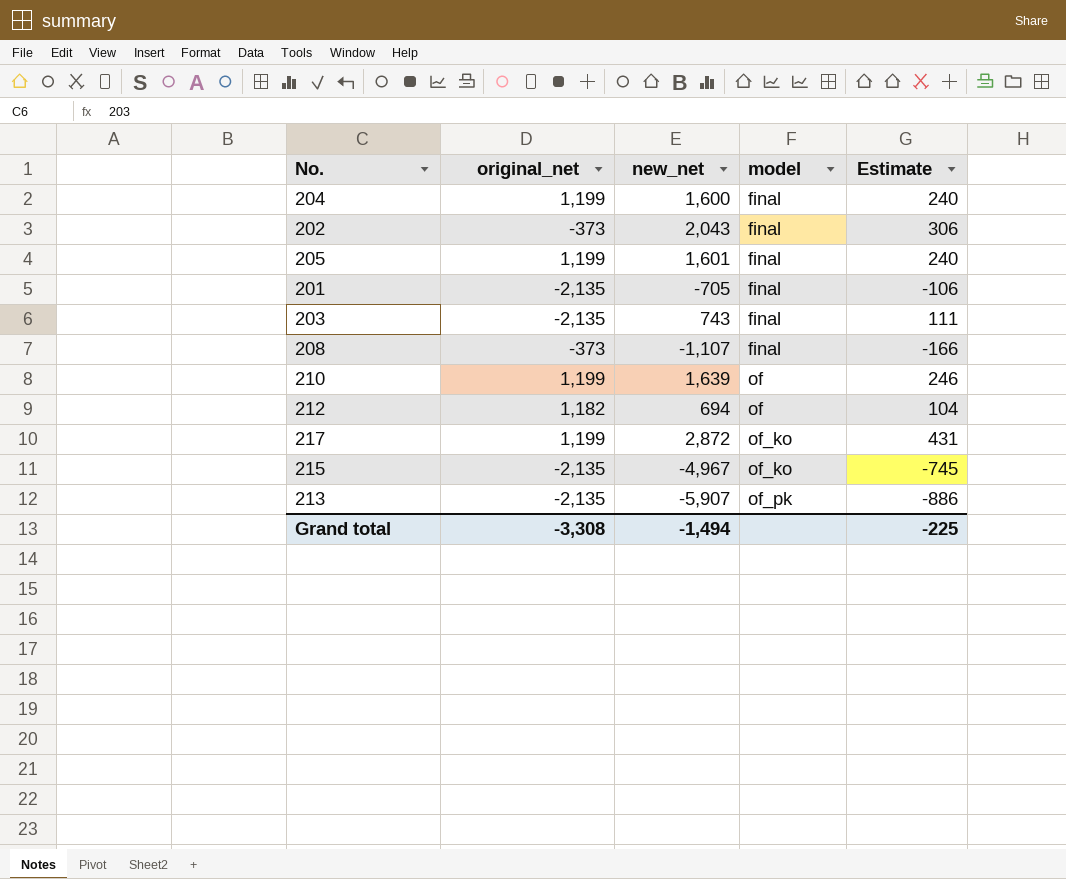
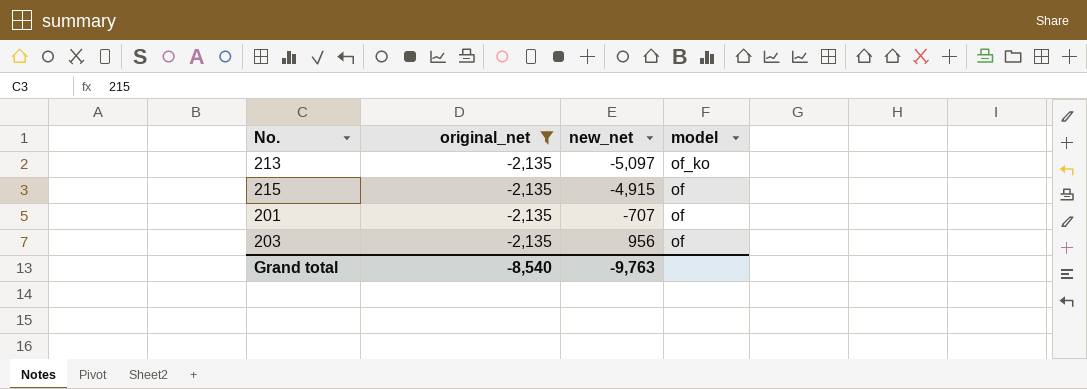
filter: none -> original_net = -2,135
row order: model ascending -> new_net ascending
column Estimate | formula: [new_net] * 0.15 -> none
213 | new_net: -5,907 -> -5,097
213 | model: of_pk -> of_ko
215 | new_net: -4,967 -> -4,915
215 | model: of_ko -> of
201 | new_net: -705 -> -707
201 | model: final -> of
203 | new_net: 743 -> 956
203 | model: final -> of
Grand total | original_net: -3,308 -> -8,540
Grand total | new_net: -1,494 -> -9,763

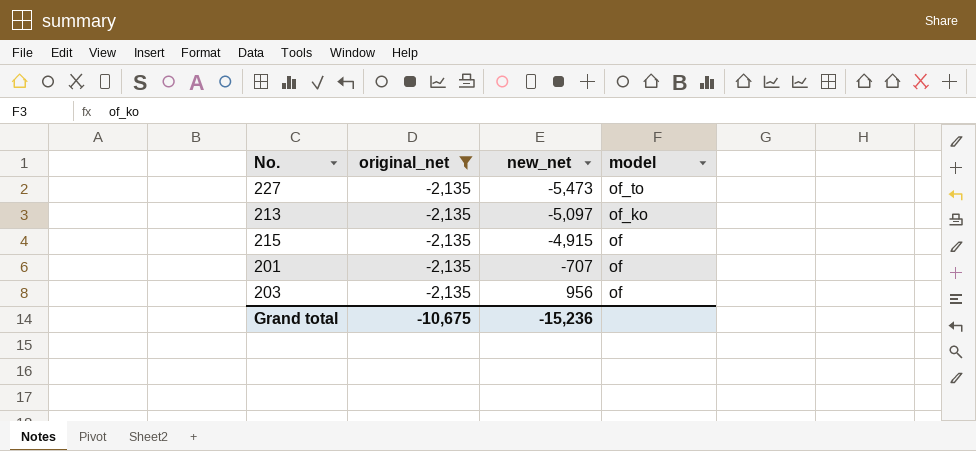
row 227: none -> -2,135 | -5,473 | of_to
Grand total | original_net: -8,540 -> -10,675
Grand total | new_net: -9,763 -> -15,236

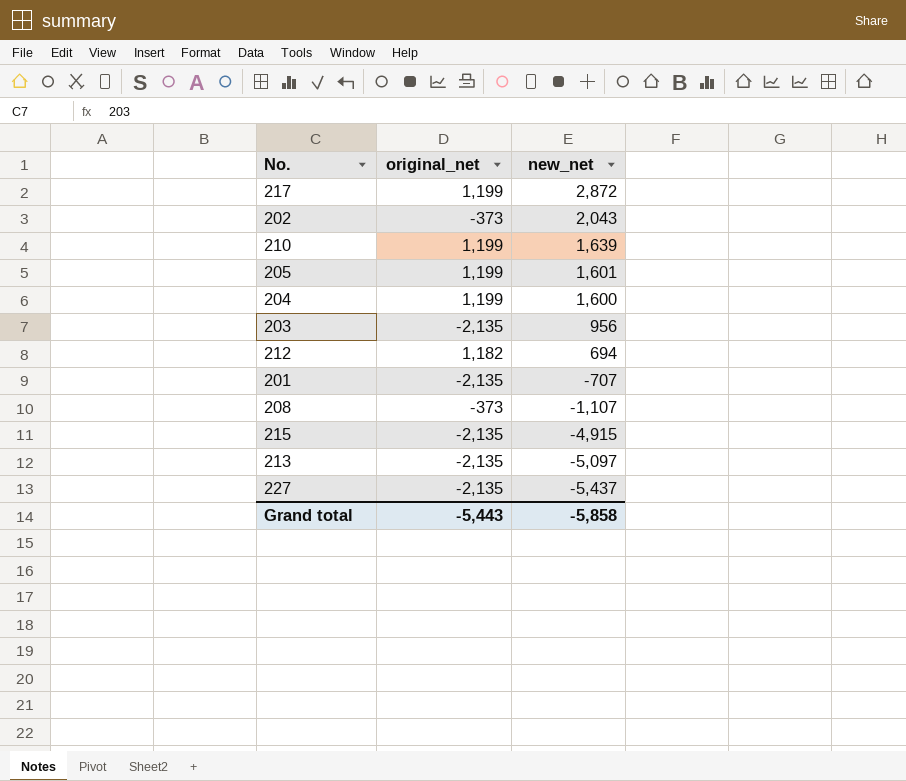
filter: original_net = -2,135 -> none
row order: new_net ascending -> new_net descending
column model | position: 4 -> none
227 | new_net: -5,473 -> -5,437
Grand total | original_net: -10,675 -> -5,443
Grand total | new_net: -15,236 -> -5,858

